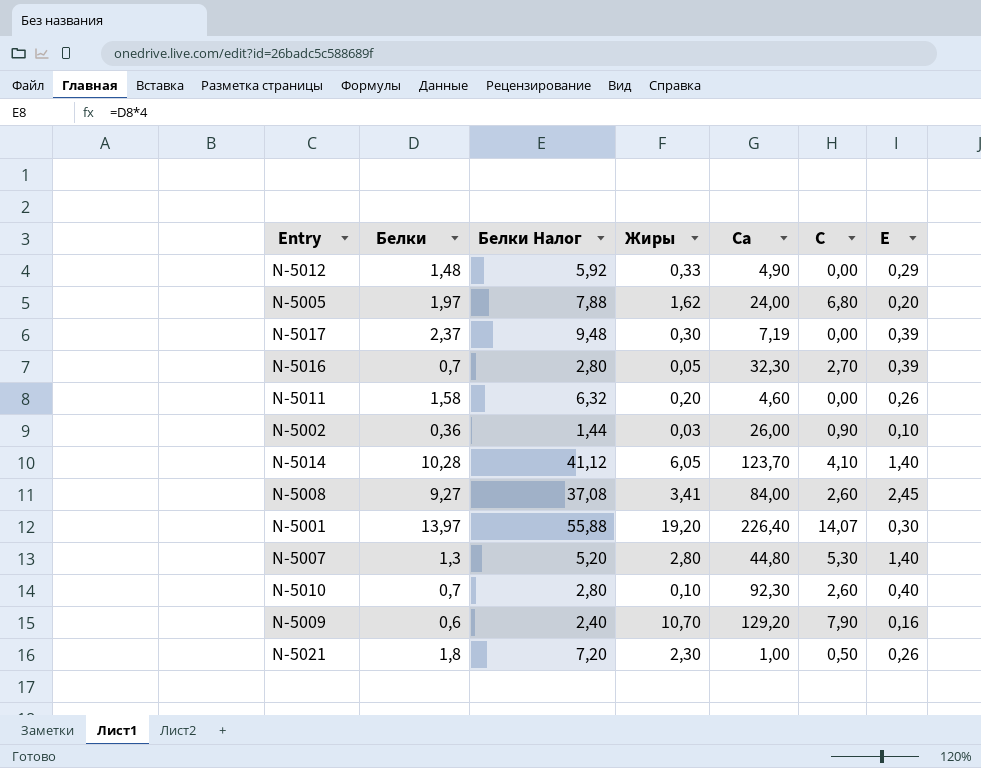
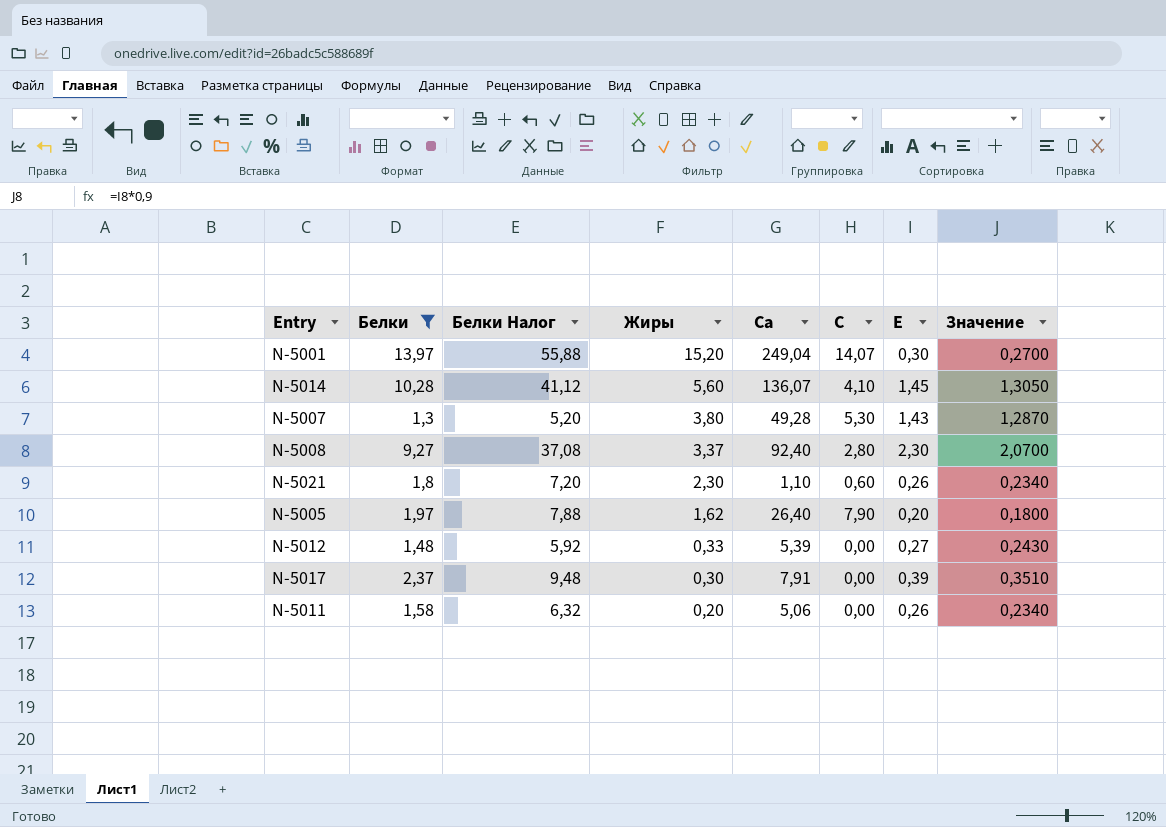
filter: none -> Белки >= 1,3
row order: none -> Жиры descending
column Значение | formula: none -> [E] * 0,9
N-5001 | Жиры: 19,20 -> 15,20
N-5001 | Ca: 226,40 -> 249,04
N-5014 | Жиры: 6,05 -> 5,60
N-5014 | Ca: 123,70 -> 136,07
N-5014 | E: 1,40 -> 1,45
N-5007 | Жиры: 2,80 -> 3,80
N-5007 | Ca: 44,80 -> 49,28
N-5007 | E: 1,40 -> 1,43
N-5008 | Жиры: 3,41 -> 3,37
N-5008 | Ca: 84,00 -> 92,40
N-5008 | C: 2,60 -> 2,80
N-5008 | E: 2,45 -> 2,30
N-5021 | Ca: 1,00 -> 1,10
N-5021 | C: 0,50 -> 0,60
N-5005 | Ca: 24,00 -> 26,40
N-5005 | C: 6,80 -> 7,90
N-5012 | Ca: 4,90 -> 5,39
N-5012 | E: 0,29 -> 0,27
N-5017 | Ca: 7,19 -> 7,91
N-5011 | Ca: 4,60 -> 5,06

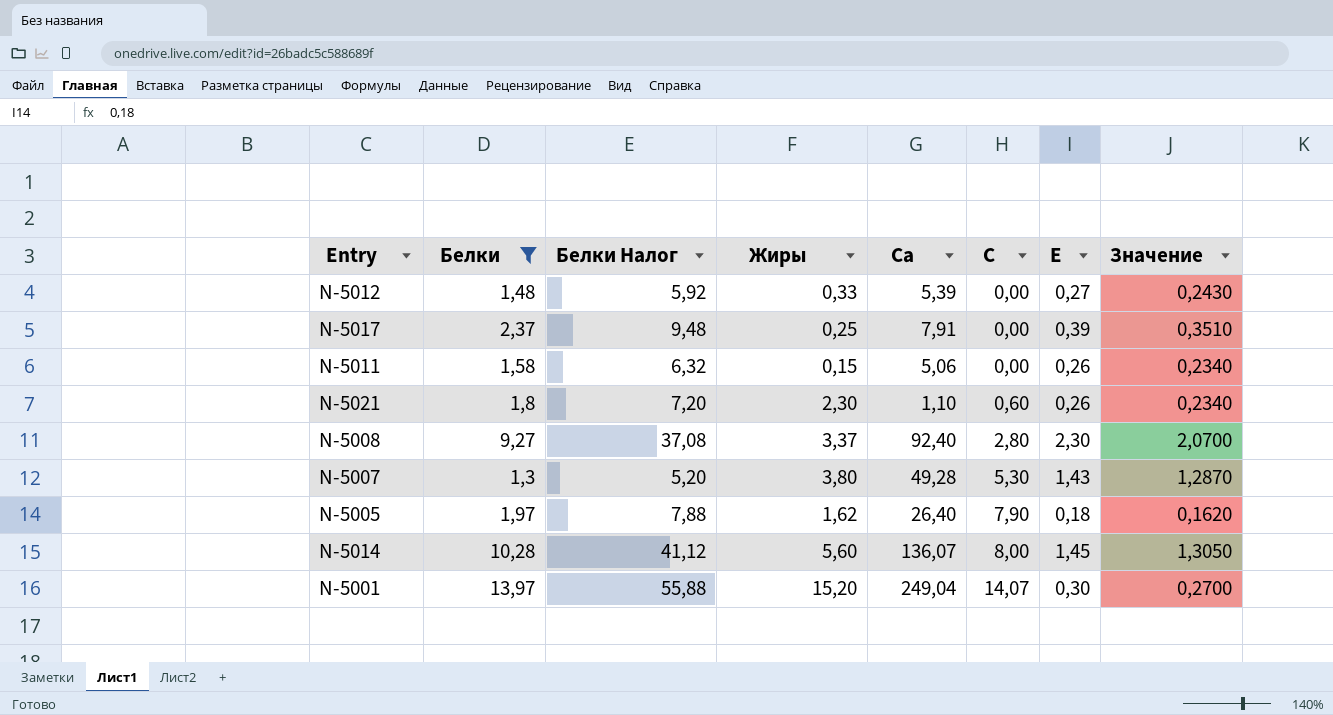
row order: Жиры descending -> C ascending
N-5017 | Жиры: 0,30 -> 0,25
N-5011 | Жиры: 0,20 -> 0,15
N-5005 | E: 0,20 -> 0,18
N-5005 | Значение: 0,1800 -> 0,1620
N-5014 | C: 4,10 -> 8,00

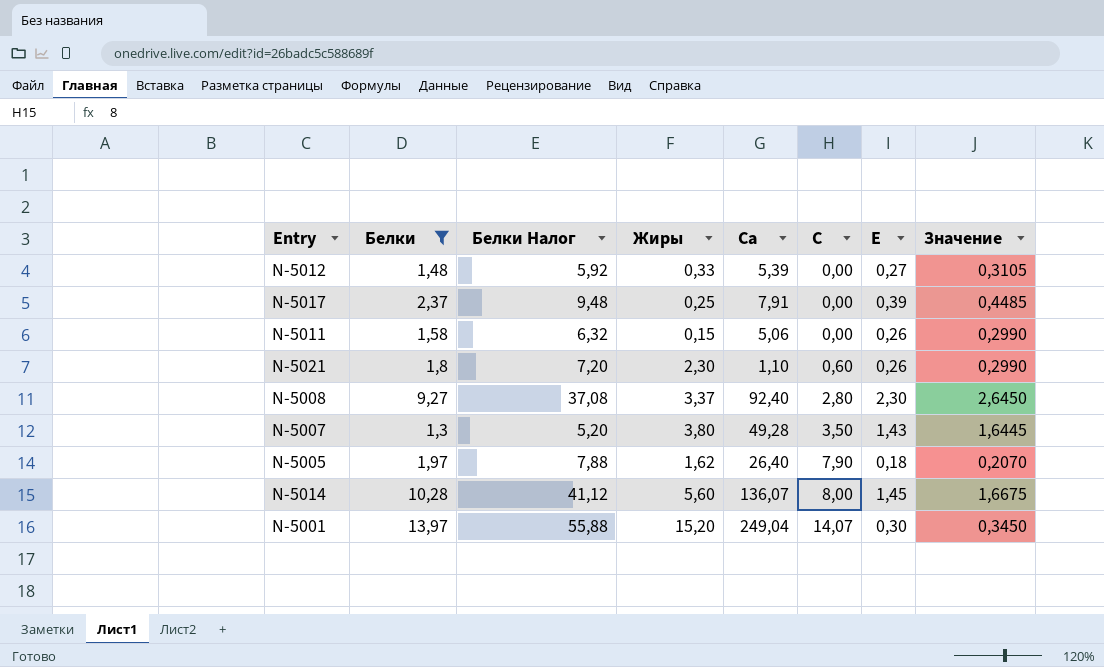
column Значение | formula: [E] * 0,9 -> [E] * 1,15
N-5007 | C: 5,30 -> 3,50

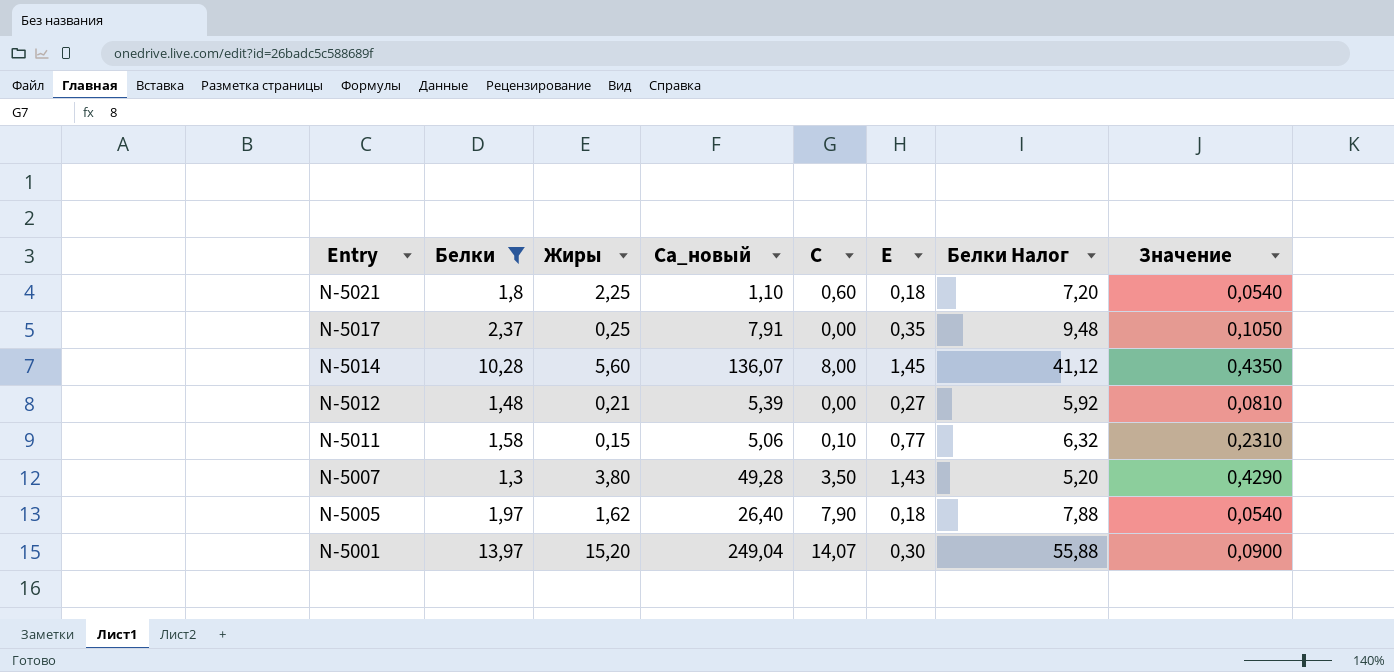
row order: C ascending -> Entry descending
column name: Ca -> Ca_новый
column Белки Налог | position: 3 -> 7
column Значение | formula: [E] * 1,15 -> [E] * 0,3
row N-5008: 9,27 | 37,08 | 3,37 | 92,40 | 2,80 | 2,30 | 2,6450 -> none
N-5021 | Жиры: 2,30 -> 2,25
N-5021 | E: 0,26 -> 0,18
N-5017 | E: 0,39 -> 0,35
N-5012 | Жиры: 0,33 -> 0,21
N-5011 | C: 0,00 -> 0,10
N-5011 | E: 0,26 -> 0,77

